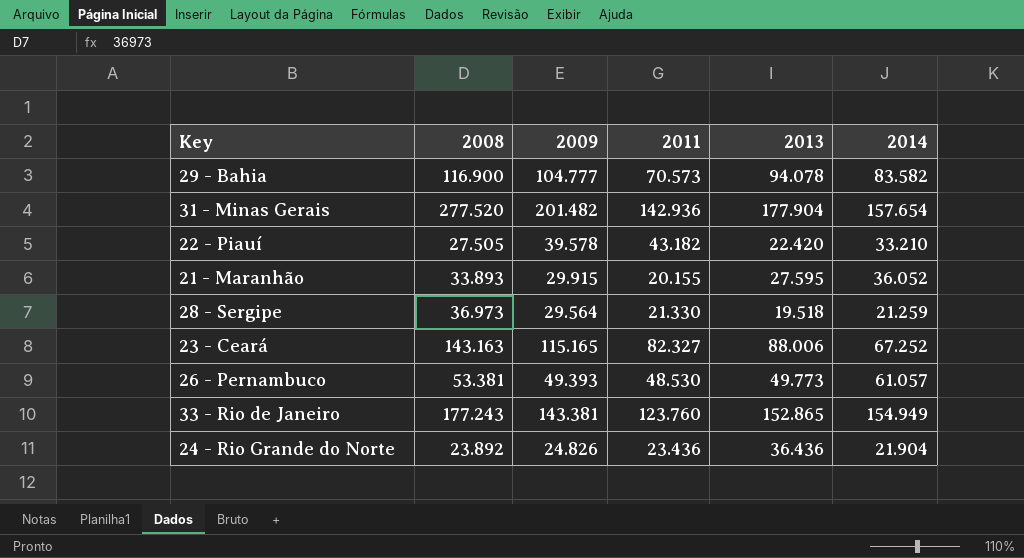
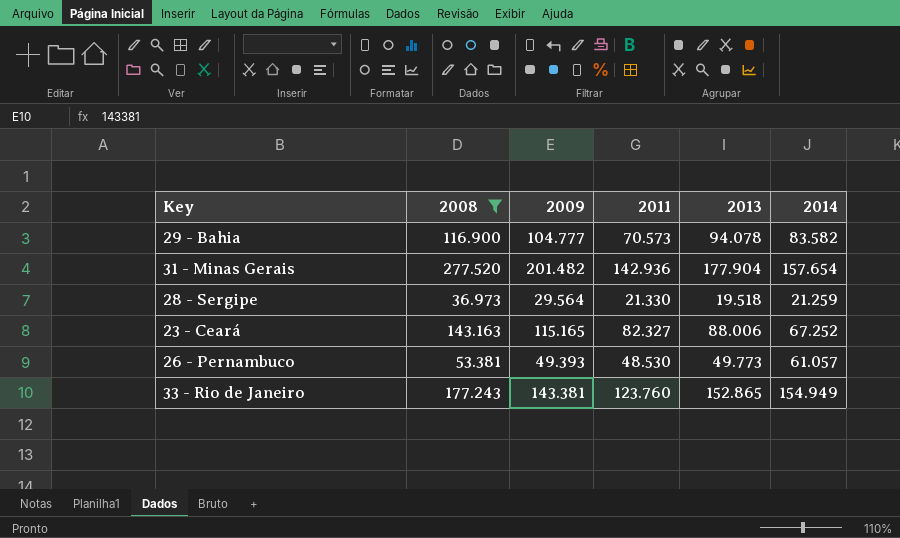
filter: none -> 2008 >= 36.973

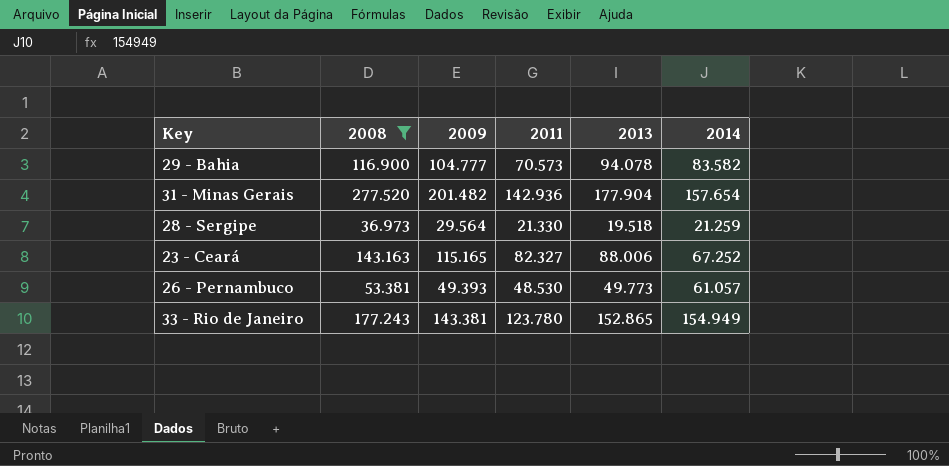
33 - Rio de Janeiro | 2011: 123.760 -> 123.780

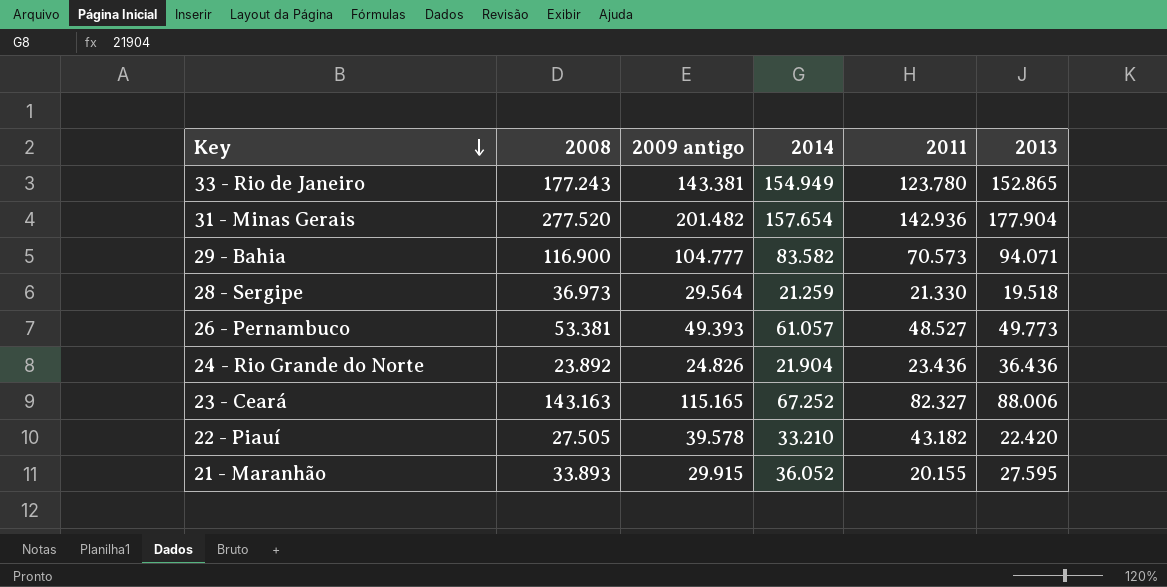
filter: 2008 >= 36.973 -> none
row order: none -> Key descending
column name: 2009 -> 2009 antigo
column 2014 | position: 6 -> 4
29 - Bahia | 2013: 94.078 -> 94.071
26 - Pernambuco | 2011: 48.530 -> 48.527

